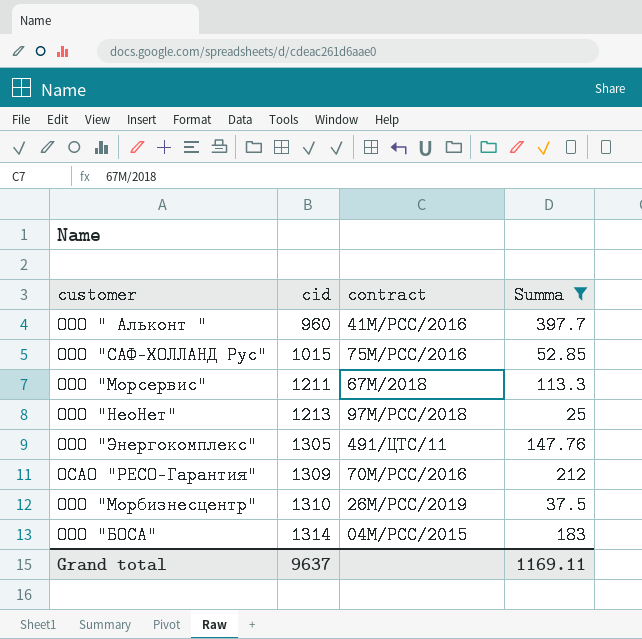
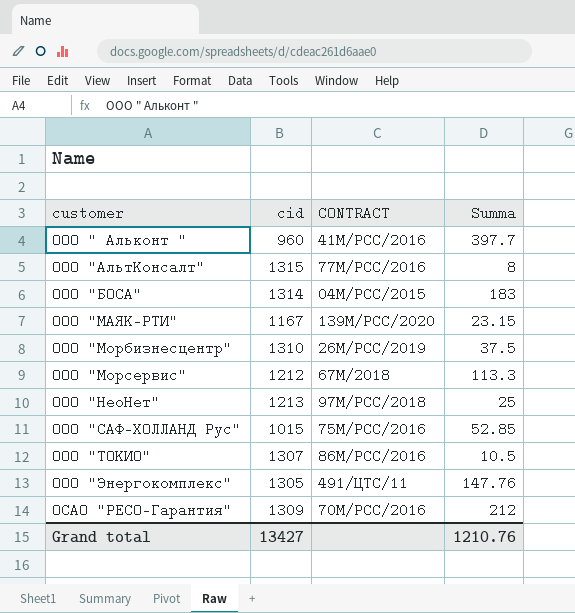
filter: Summa >= 25 -> none
row order: cid ascending -> customer ascending
column name: contract -> CONTRACT
ООО "Морсервис" | cid: 1211 -> 1212
Grand total | cid: 9637 -> 13427
Grand total | Summa: 1169.11 -> 1210.76

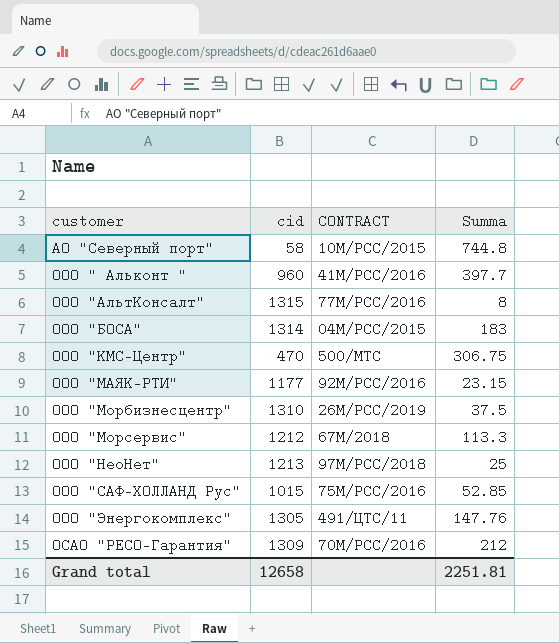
row ООО "ТОКИО": 1307 | 86М/РСС/2016 | 10.5 -> none
row АО "Северный порт": none -> 58 | 10М/РСС/2015 | 744.8
row ООО "КМС-Центр": none -> 470 | 500/МТС | 306.75
ООО "МАЯК-РТИ" | cid: 1167 -> 1177
ООО "МАЯК-РТИ" | CONTRACT: 139М/РСС/2020 -> 92М/РСС/2016
Grand total | cid: 13427 -> 12658
Grand total | Summa: 1210.76 -> 2251.81

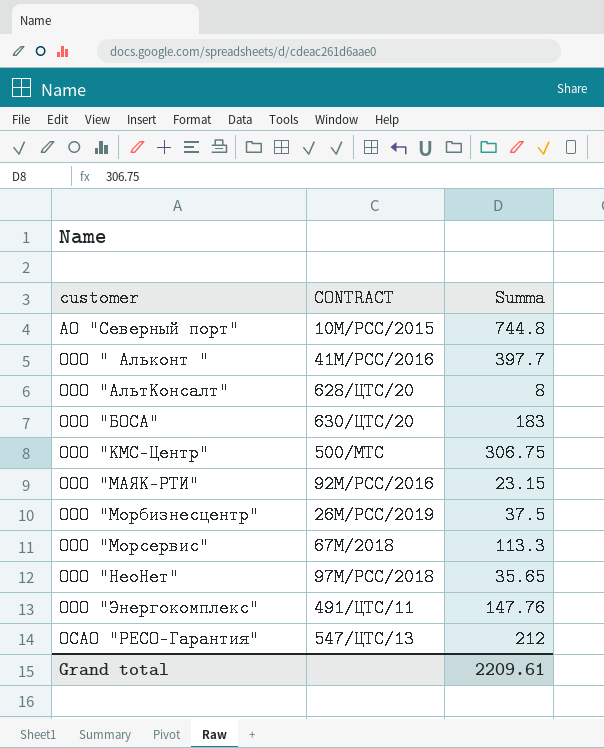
column cid | position: 2 -> none
row ООО "САФ-ХОЛЛАНД Рус": 1015 | 75М/РСС/2016 | 52.85 -> none
ООО "АльтКонсалт" | CONTRACT: 77М/РСС/2016 -> 628/ЦТС/20
ООО "БОСА" | CONTRACT: 04М/РСС/2015 -> 630/ЦТС/20
ООО "НеоНет" | Summa: 25 -> 35.65
ОСАО "РЕСО-Гарантия" | CONTRACT: 70М/РСС/2016 -> 547/ЦТС/13
Grand total | Summa: 2251.81 -> 2209.61

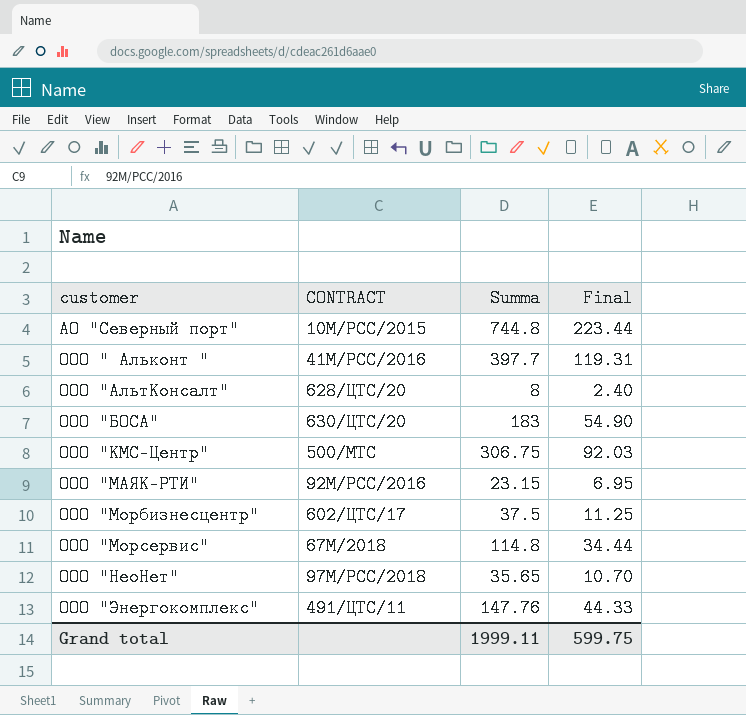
column Final | formula: none -> [Summa] * 0.3
row ОСАО "РЕСО-Гарантия": 547/ЦТС/13 | 212 -> none
ООО "Морбизнесцентр" | CONTRACT: 26М/РСС/2019 -> 602/ЦТС/17
ООО "Морсервис" | Summa: 113.3 -> 114.8
Grand total | Summa: 2209.61 -> 1999.11

